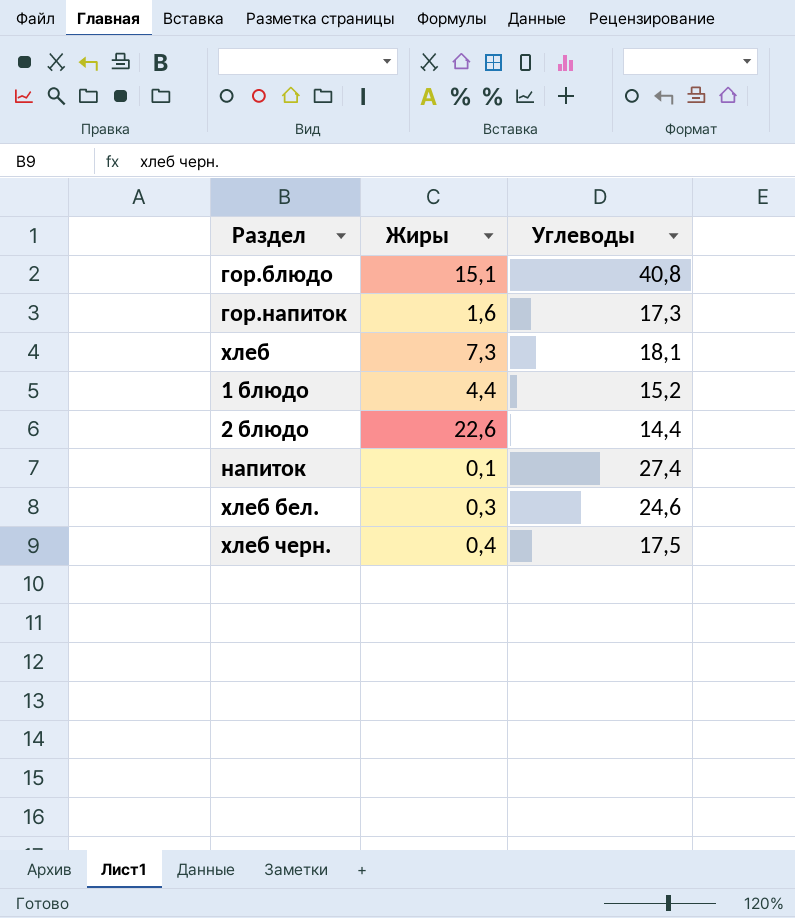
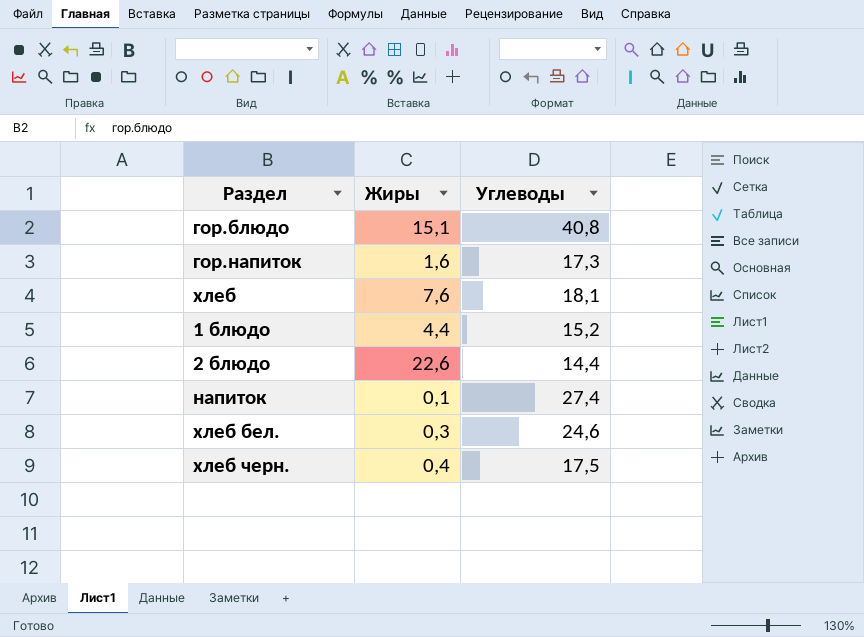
хлеб | Жиры: 7,3 -> 7,6

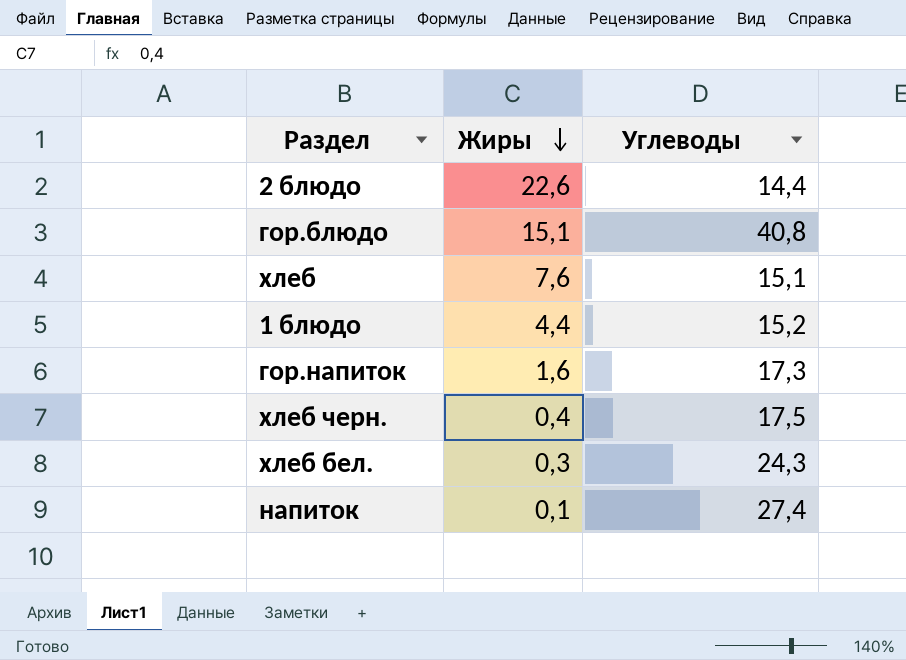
row order: none -> Жиры descending
хлеб | Углеводы: 18,1 -> 15,1
хлеб бел. | Углеводы: 24,6 -> 24,3

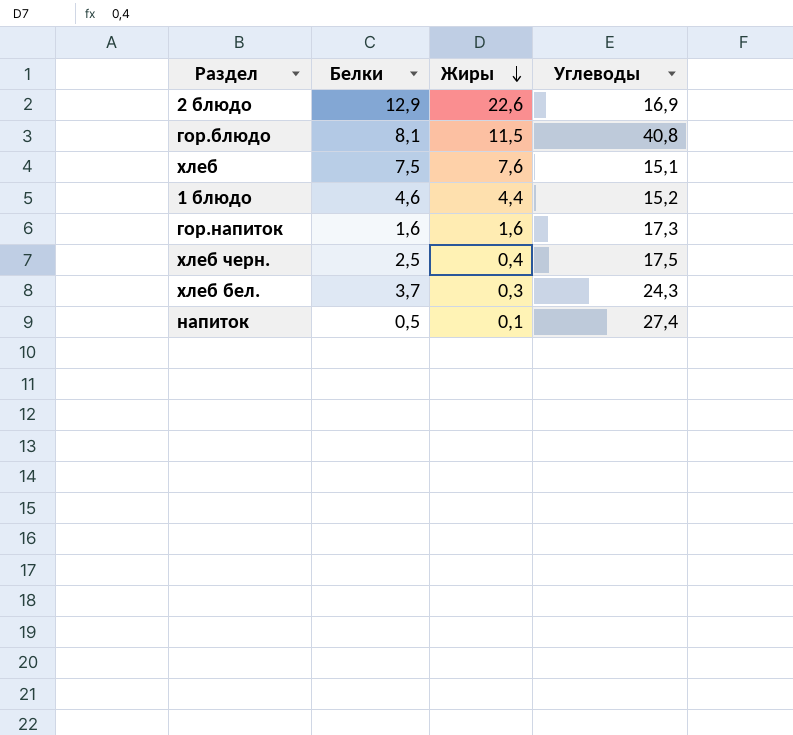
column Белки | position: none -> 2
2 блюдо | Углеводы: 14,4 -> 16,9
гор.блюдо | Жиры: 15,1 -> 11,5

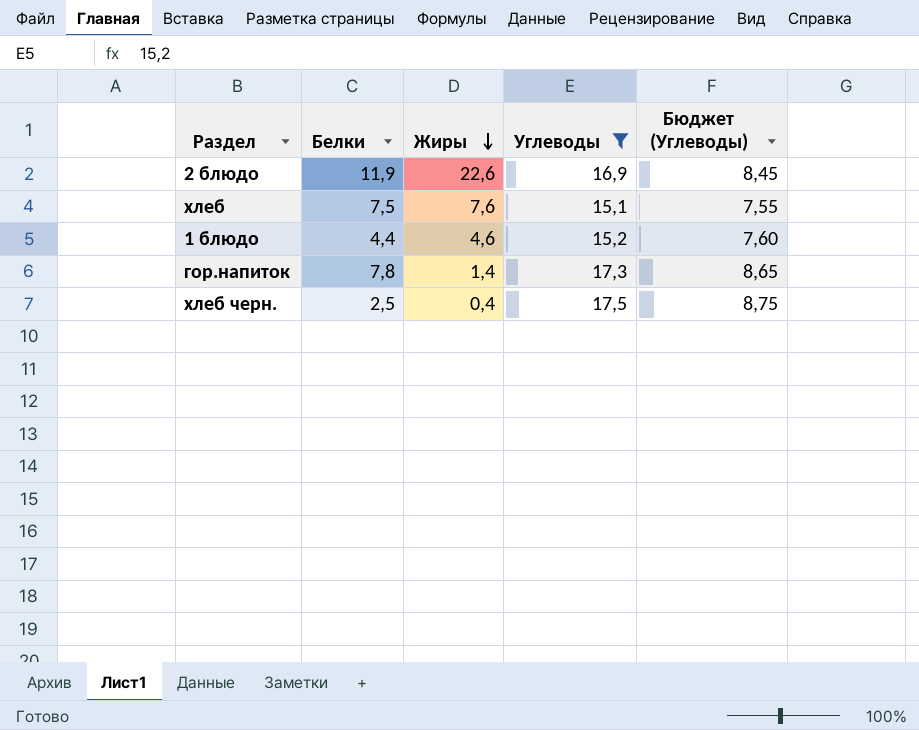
filter: none -> Углеводы <= 17,5
column Бюджет (Углеводы) | formula: none -> [Углеводы] * 0,5
2 блюдо | Белки: 12,9 -> 11,9
1 блюдо | Белки: 4,6 -> 4,4
1 блюдо | Жиры: 4,4 -> 4,6
гор.напиток | Белки: 1,6 -> 7,8
гор.напиток | Жиры: 1,6 -> 1,4

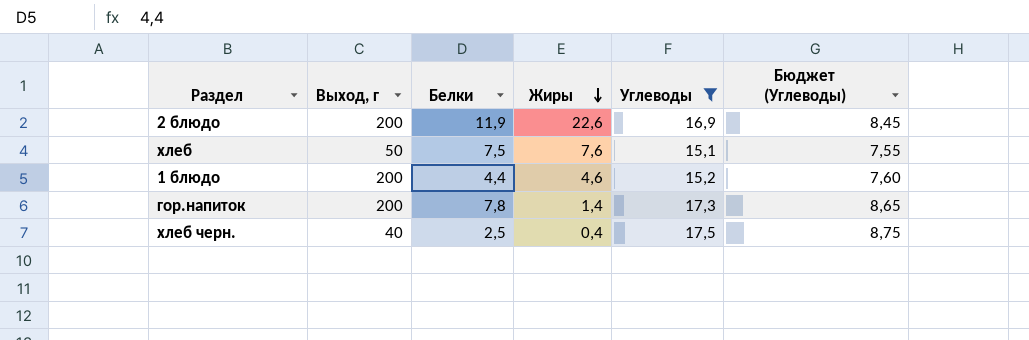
column Выход, г | position: none -> 2

